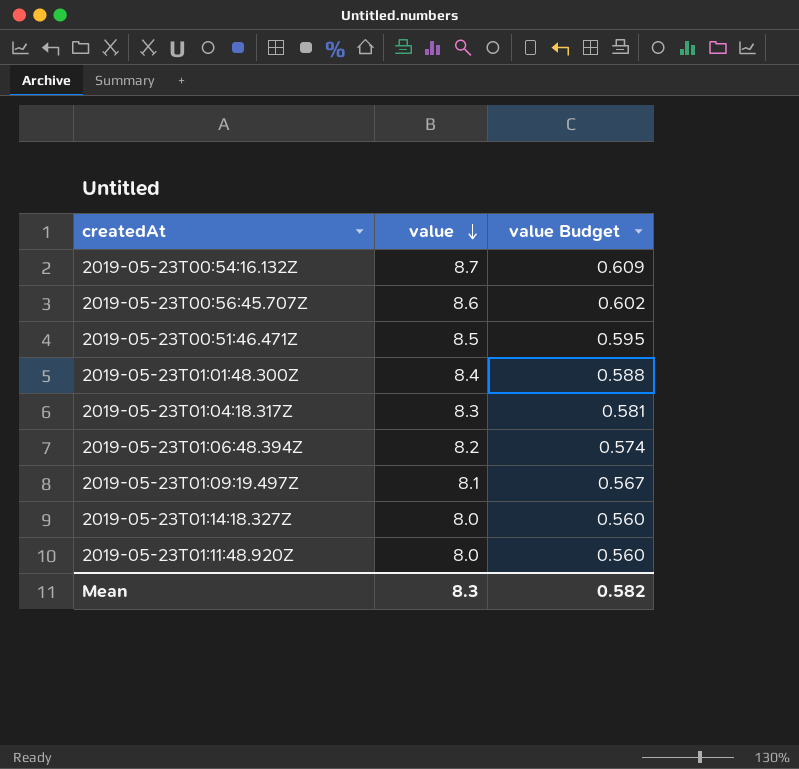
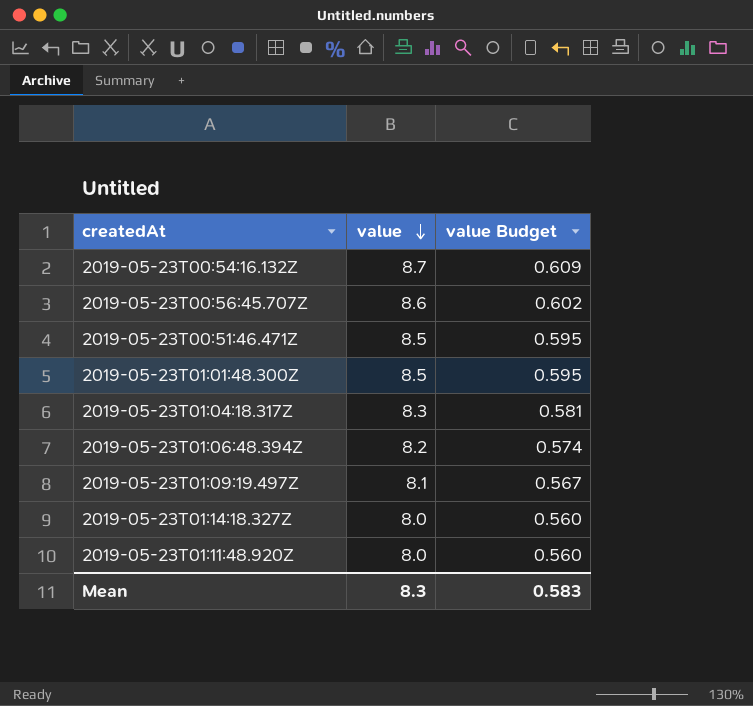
2019-05-23T01:01:48.300Z | value: 8.4 -> 8.5
2019-05-23T01:01:48.300Z | value Budget: 0.588 -> 0.595
Mean | value Budget: 0.582 -> 0.583

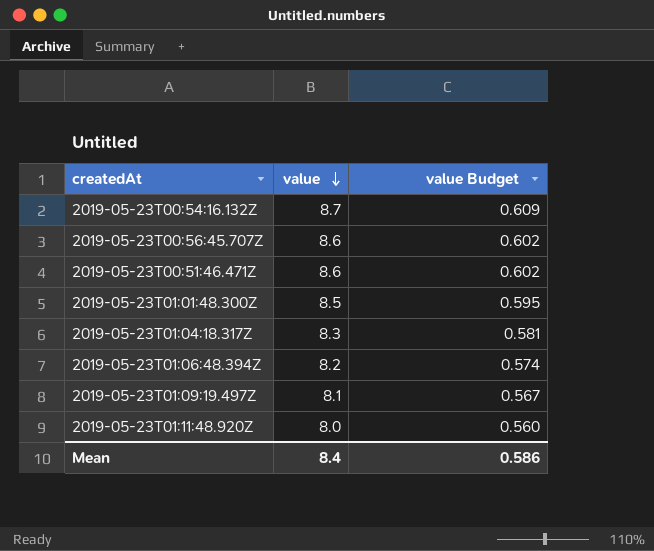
row 2019-05-23T01:14:18.327Z: 8.0 | 0.560 -> none
2019-05-23T00:51:46.471Z | value: 8.5 -> 8.6
2019-05-23T00:51:46.471Z | value Budget: 0.595 -> 0.602
Mean | value: 8.3 -> 8.4
Mean | value Budget: 0.583 -> 0.586

